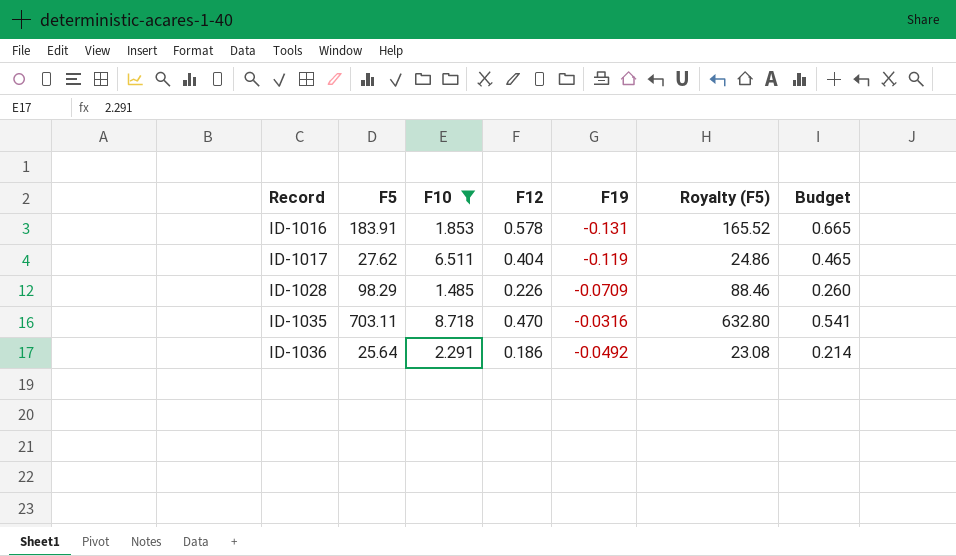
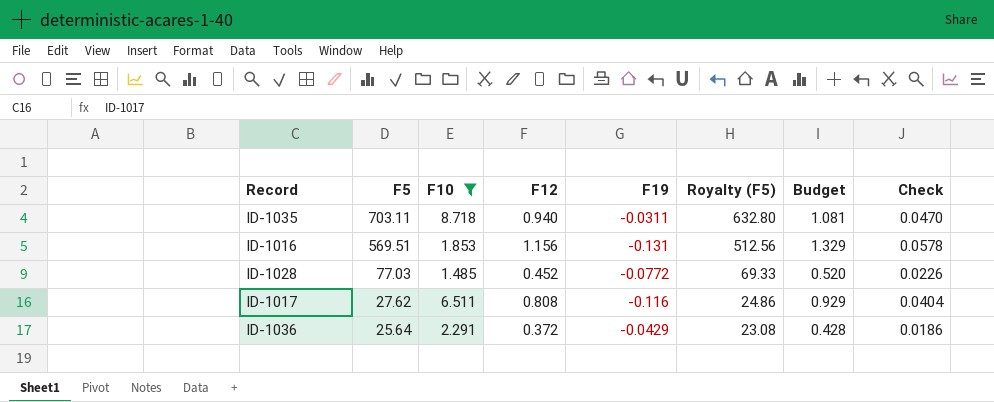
row order: Record ascending -> F5 descending
column Check | formula: none -> [F12] * 0.05
ID-1035 | F12: 0.470 -> 0.940
ID-1035 | F19: -0.0316 -> -0.0311
ID-1035 | Budget: 0.541 -> 1.081
ID-1016 | F5: 183.91 -> 569.51
ID-1016 | F12: 0.578 -> 1.156
ID-1016 | Royalty (F5): 165.52 -> 512.56
ID-1016 | Budget: 0.665 -> 1.329
ID-1028 | F5: 98.29 -> 77.03
ID-1028 | F12: 0.226 -> 0.452
ID-1028 | F19: -0.0709 -> -0.0772
ID-1028 | Royalty (F5): 88.46 -> 69.33
ID-1028 | Budget: 0.260 -> 0.520
ID-1017 | F12: 0.404 -> 0.808
ID-1017 | F19: -0.119 -> -0.116
ID-1017 | Budget: 0.465 -> 0.929
ID-1036 | F12: 0.186 -> 0.372
ID-1036 | F19: -0.0492 -> -0.0429
ID-1036 | Budget: 0.214 -> 0.428

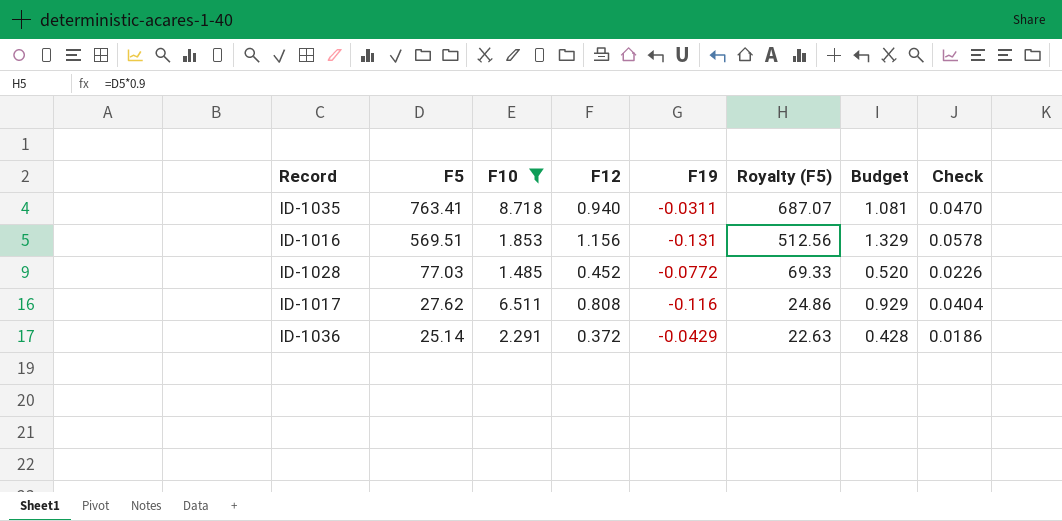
ID-1035 | F5: 703.11 -> 763.41
ID-1035 | Royalty (F5): 632.80 -> 687.07
ID-1036 | F5: 25.64 -> 25.14
ID-1036 | Royalty (F5): 23.08 -> 22.63

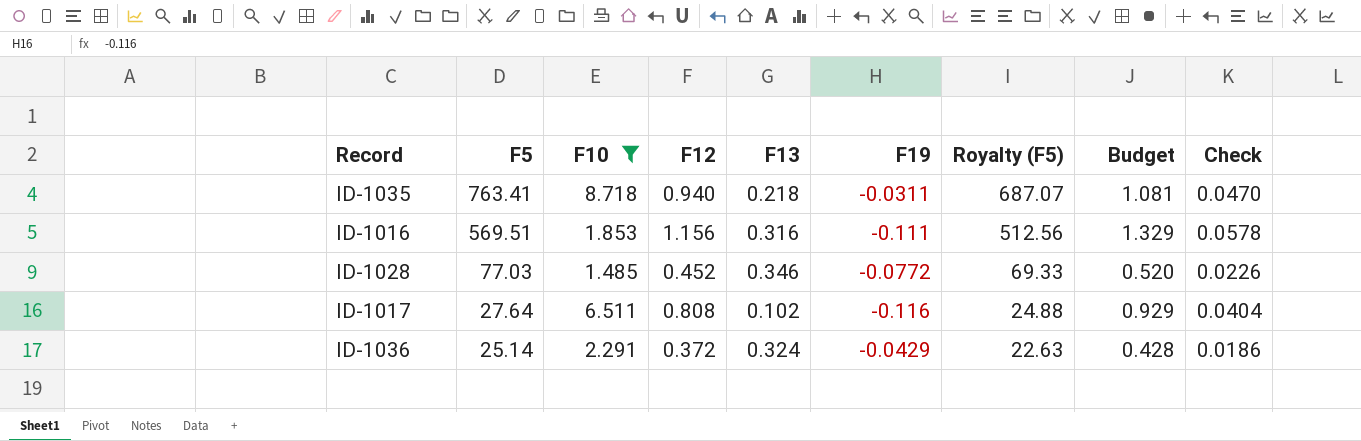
column F13 | position: none -> 5
ID-1016 | F19: -0.131 -> -0.111
ID-1017 | F5: 27.62 -> 27.64
ID-1017 | Royalty (F5): 24.86 -> 24.88

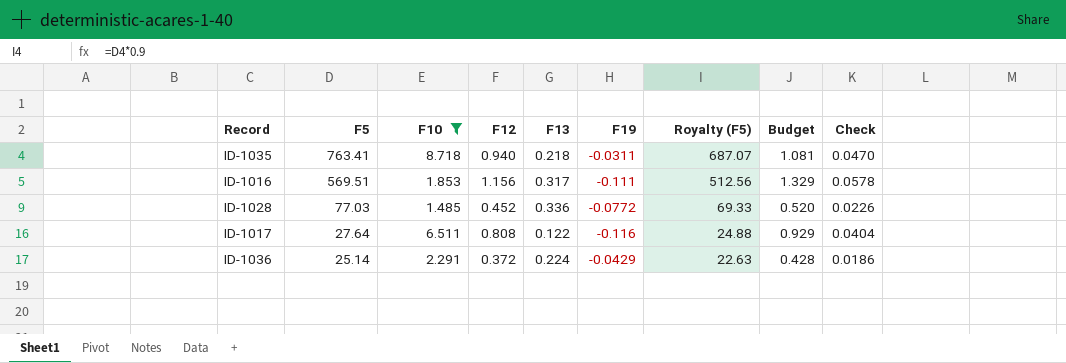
ID-1016 | F13: 0.316 -> 0.317
ID-1028 | F13: 0.346 -> 0.336
ID-1017 | F13: 0.102 -> 0.122
ID-1036 | F13: 0.324 -> 0.224

